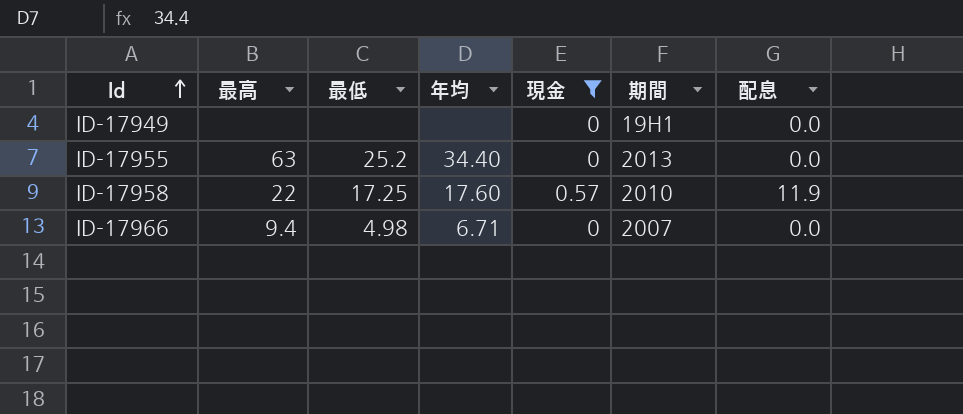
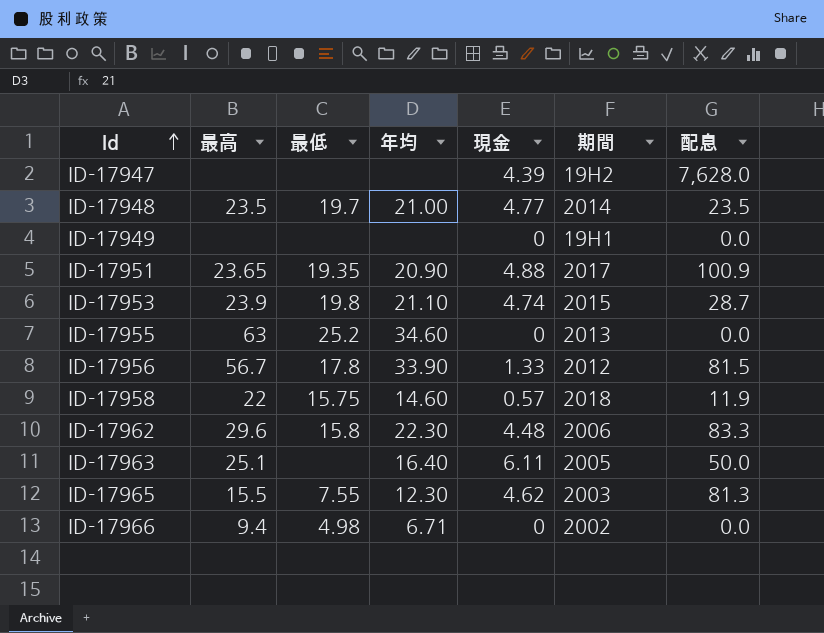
filter: 現金 <= 0.57 -> none
ID-17955 | 年均: 34.40 -> 34.60
ID-17958 | 最低: 17.25 -> 15.75
ID-17958 | 年均: 17.60 -> 14.60
ID-17958 | 期間: 2010 -> 2018
ID-17966 | 期間: 2007 -> 2002

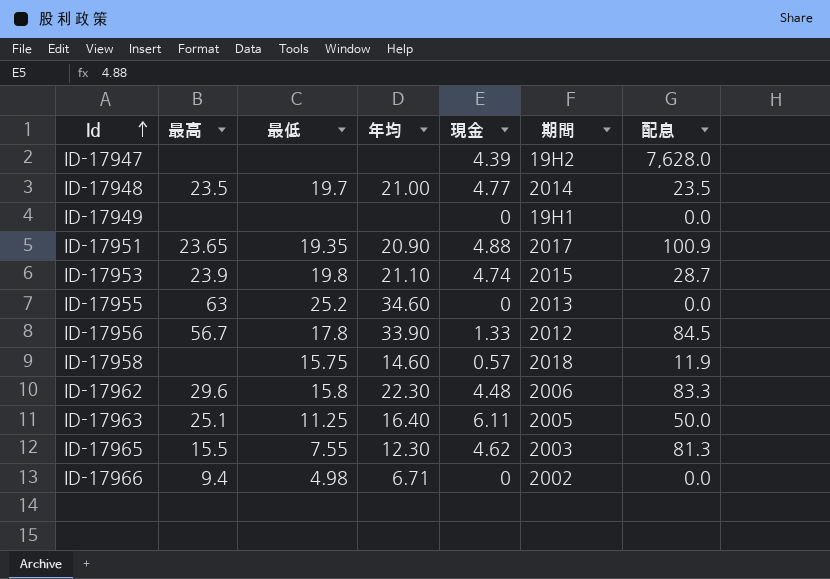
ID-17956 | 配息: 81.5 -> 84.5
ID-17958 | 最高: 22 -> none
ID-17963 | 最低: none -> 11.25

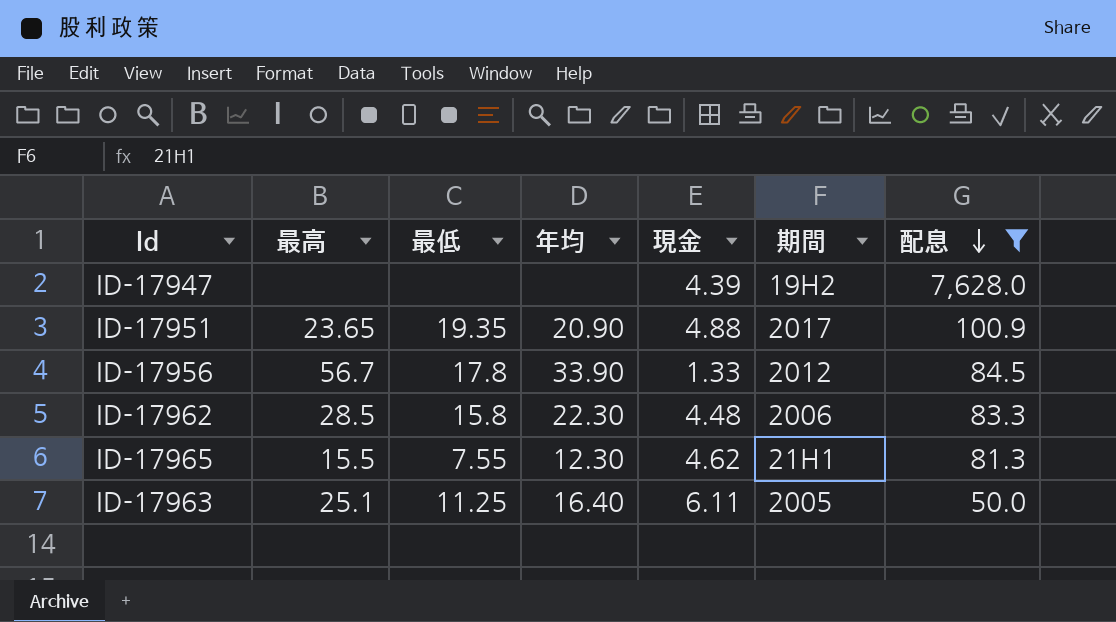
filter: none -> 配息 >= 50.0
row order: Id ascending -> 配息 descending
ID-17962 | 最高: 29.6 -> 28.5
ID-17965 | 期間: 2003 -> 21H1

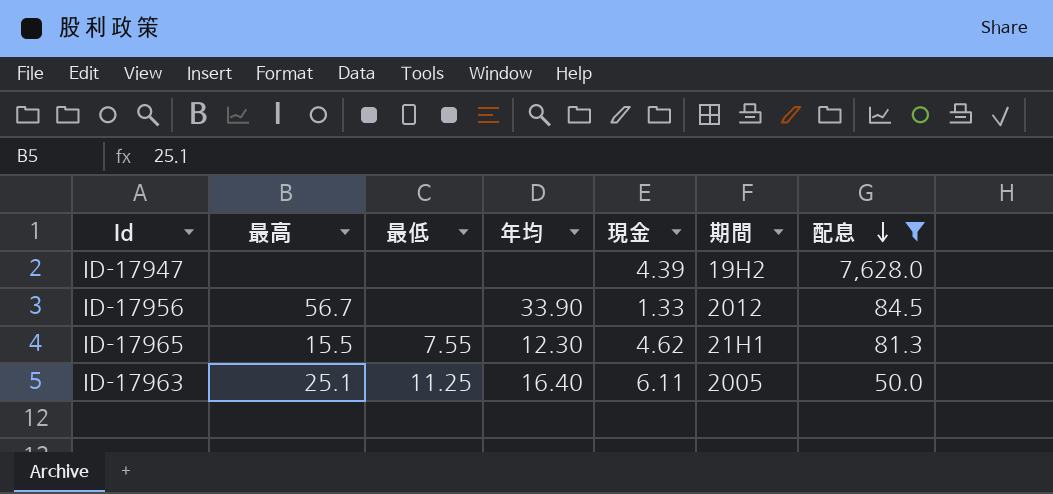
row ID-17951: 23.65 | 19.35 | 20.90 | 4.88 | 2017 | 100.9 -> none
row ID-17962: 28.5 | 15.8 | 22.30 | 4.48 | 2006 | 83.3 -> none
ID-17956 | 最低: 17.8 -> none

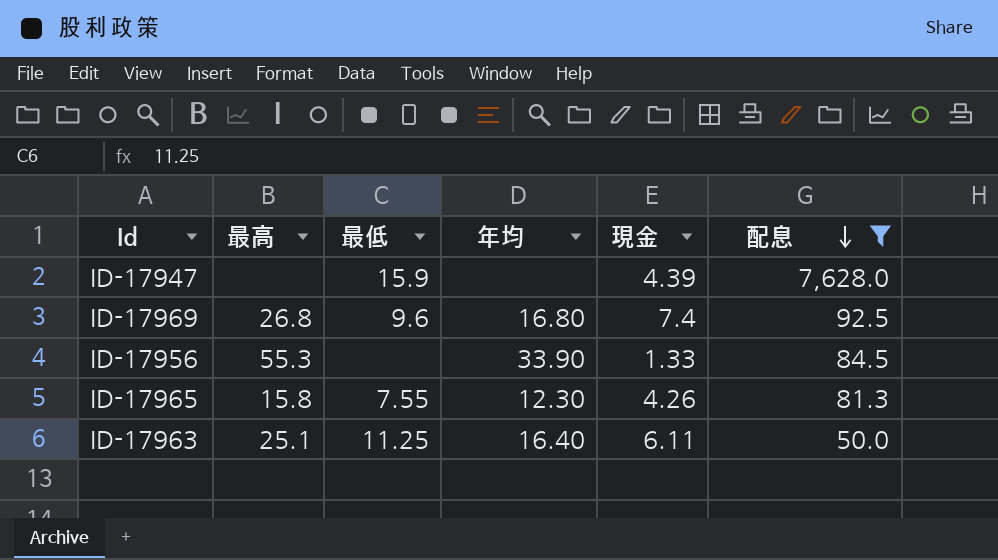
column 期間 | position: 6 -> none
ID-17947 | 最低: none -> 15.9
row ID-17969: none -> 26.8 | 9.6 | 16.80 | 7.4 | 92.5
ID-17956 | 最高: 56.7 -> 55.3
ID-17965 | 最高: 15.5 -> 15.8
ID-17965 | 現金: 4.62 -> 4.26

